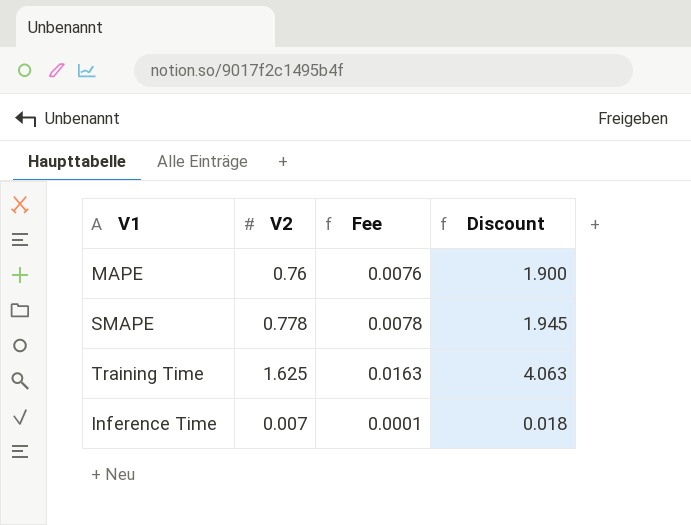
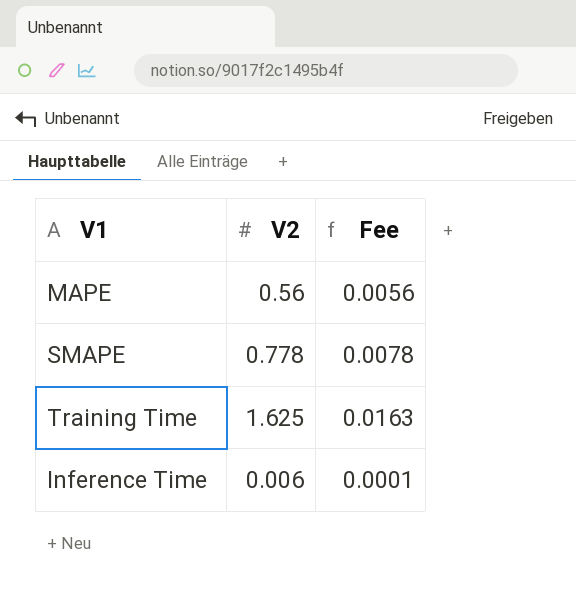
column Discount | formula: [V2] * 2.5 -> none
MAPE | V2: 0.76 -> 0.56
MAPE | Fee: 0.0076 -> 0.0056
Inference Time | V2: 0.007 -> 0.006

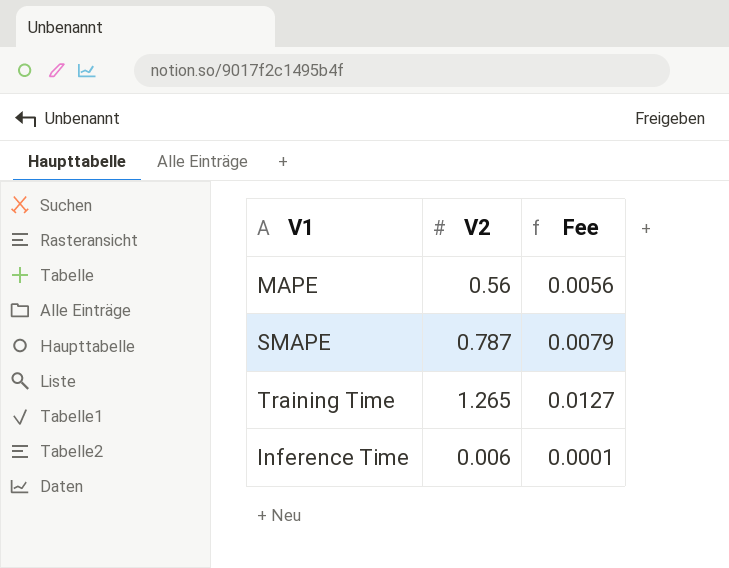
SMAPE | V2: 0.778 -> 0.787
SMAPE | Fee: 0.0078 -> 0.0079
Training Time | V2: 1.625 -> 1.265
Training Time | Fee: 0.0163 -> 0.0127

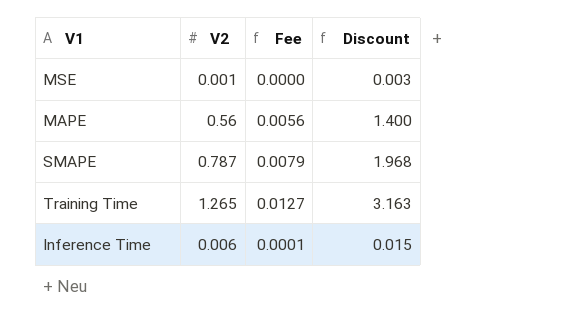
column Discount | formula: none -> [V2] * 2.5
row MSE: none -> 0.001 | 0.0000 | 0.003

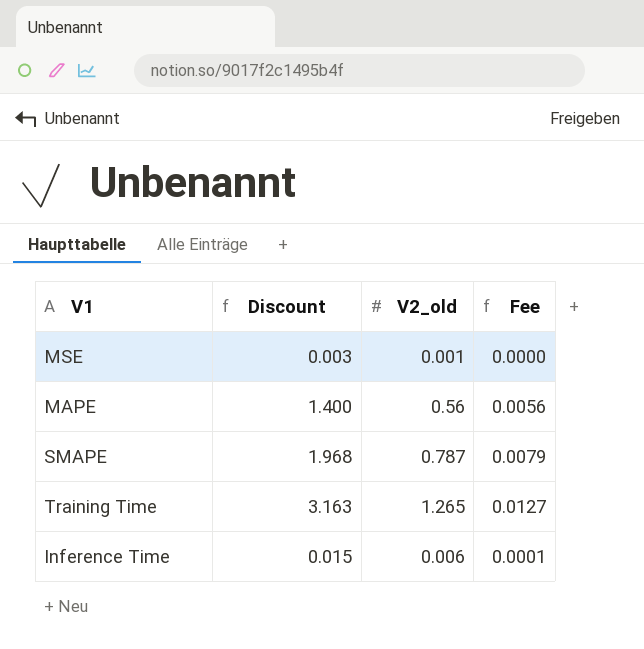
column Discount | position: 4 -> 2
column name: V2 -> V2_old

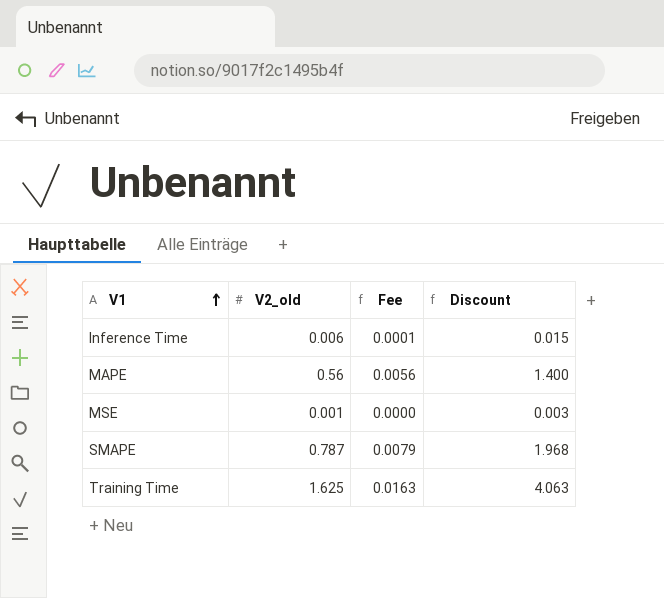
row order: none -> V1 ascending
column Discount | position: 2 -> 4
Training Time | V2_old: 1.265 -> 1.625
Training Time | Fee: 0.0127 -> 0.0163
Training Time | Discount: 3.163 -> 4.063

